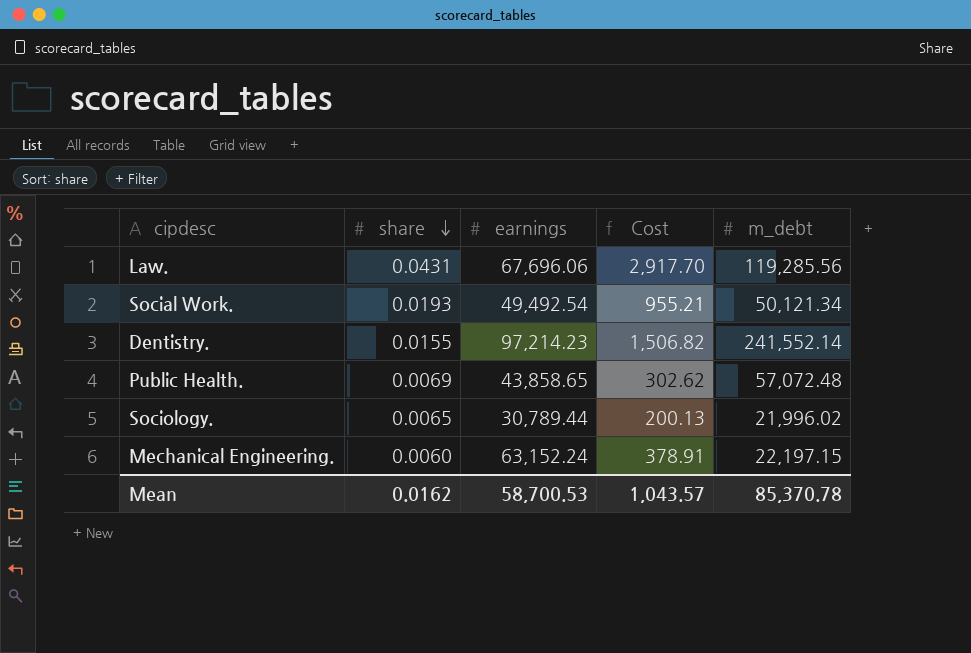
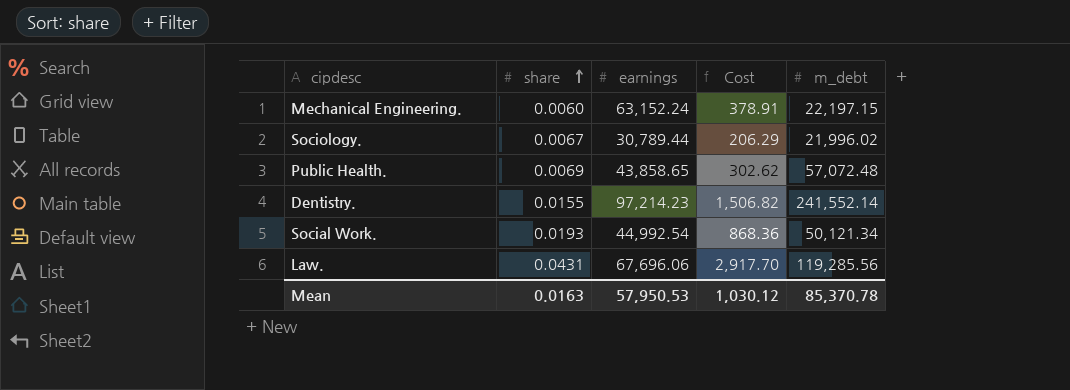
row order: share descending -> share ascending
Sociology. | share: 0.0065 -> 0.0067
Sociology. | Cost: 200.13 -> 206.29
Social Work. | earnings: 49,492.54 -> 44,992.54
Social Work. | Cost: 955.21 -> 868.36
Mean | share: 0.0162 -> 0.0163
Mean | earnings: 58,700.53 -> 57,950.53
Mean | Cost: 1,043.57 -> 1,030.12

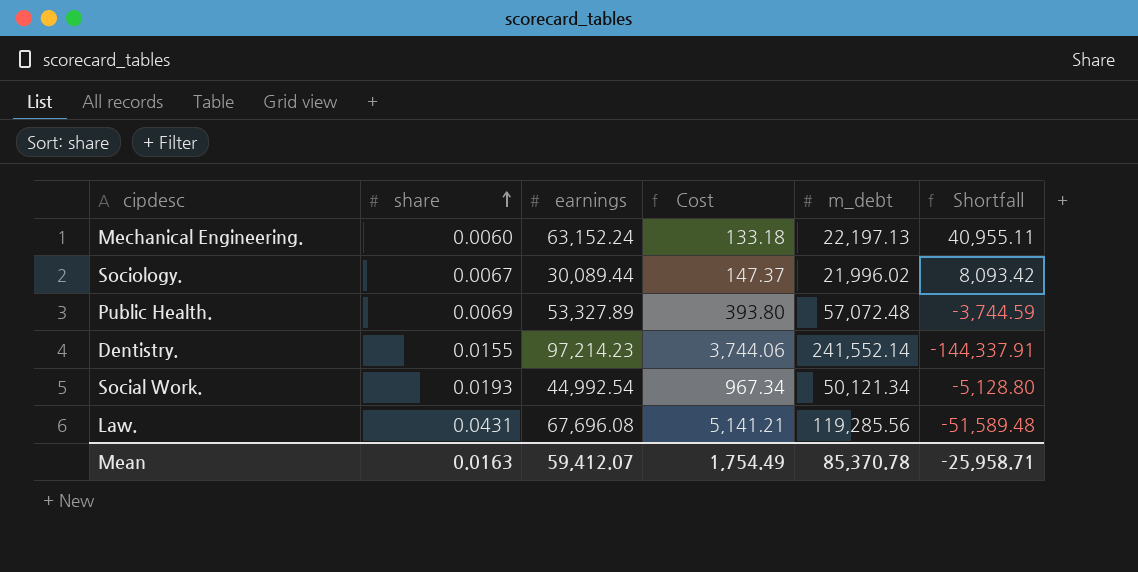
column Cost | formula: [share] * [earnings] -> [share] * [m_debt]
column Shortfall | formula: none -> [earnings] - [m_debt]
Mechanical Engineering. | m_debt: 22,197.15 -> 22,197.13
Sociology. | earnings: 30,789.44 -> 30,089.44
Public Health. | earnings: 43,858.65 -> 53,327.89
Law. | earnings: 67,696.06 -> 67,696.08
Mean | earnings: 57,950.53 -> 59,412.07
Mean | Cost: 1,030.12 -> 1,754.49

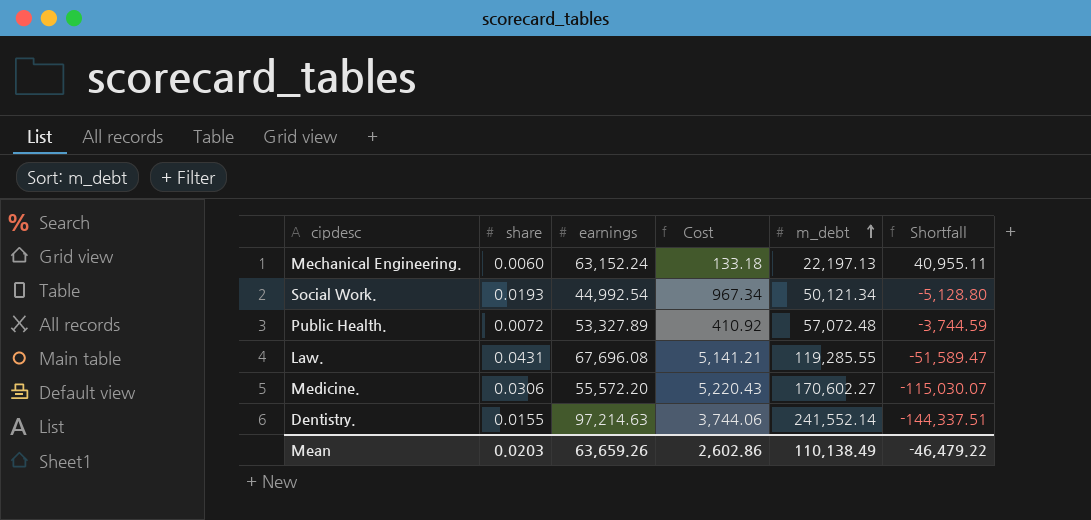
row order: share ascending -> m_debt ascending
row Sociology.: 0.0067 | 30,089.44 | 147.37 | 21,996.02 | 8,093.42 -> none
Public Health. | share: 0.0069 -> 0.0072
Public Health. | Cost: 393.80 -> 410.92
Law. | m_debt: 119,285.56 -> 119,285.55
Law. | Shortfall: -51,589.48 -> -51,589.47
row Medicine.: none -> 0.0306 | 55,572.20 | 5,220.43 | 170,602.27 | -115,030.07
Dentistry. | earnings: 97,214.23 -> 97,214.63
Dentistry. | Shortfall: -144,337.91 -> -144,337.51
Mean | share: 0.0163 -> 0.0203
Mean | earnings: 59,412.07 -> 63,659.26
Mean | Cost: 1,754.49 -> 2,602.86
Mean | m_debt: 85,370.78 -> 110,138.49
Mean | Shortfall: -25,958.71 -> -46,479.22

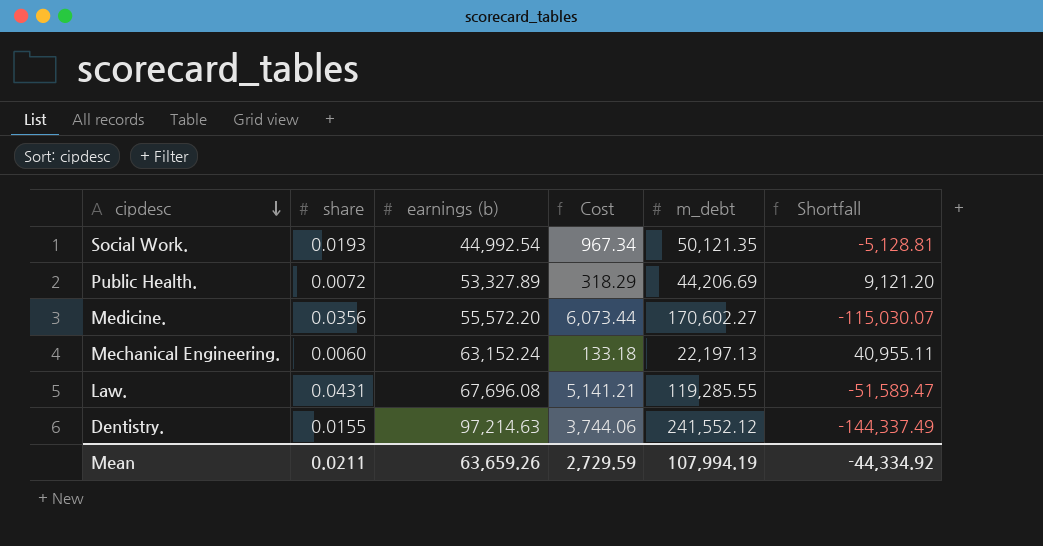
row order: m_debt ascending -> cipdesc descending
column name: earnings -> earnings (b)
Social Work. | m_debt: 50,121.34 -> 50,121.35
Social Work. | Shortfall: -5,128.80 -> -5,128.81
Public Health. | Cost: 410.92 -> 318.29
Public Health. | m_debt: 57,072.48 -> 44,206.69
Public Health. | Shortfall: -3,744.59 -> 9,121.20
Medicine. | share: 0.0306 -> 0.0356
Medicine. | Cost: 5,220.43 -> 6,073.44
Dentistry. | m_debt: 241,552.14 -> 241,552.12
Dentistry. | Shortfall: -144,337.51 -> -144,337.49
Mean | share: 0.0203 -> 0.0211
Mean | Cost: 2,602.86 -> 2,729.59
Mean | m_debt: 110,138.49 -> 107,994.19
Mean | Shortfall: -46,479.22 -> -44,334.92

